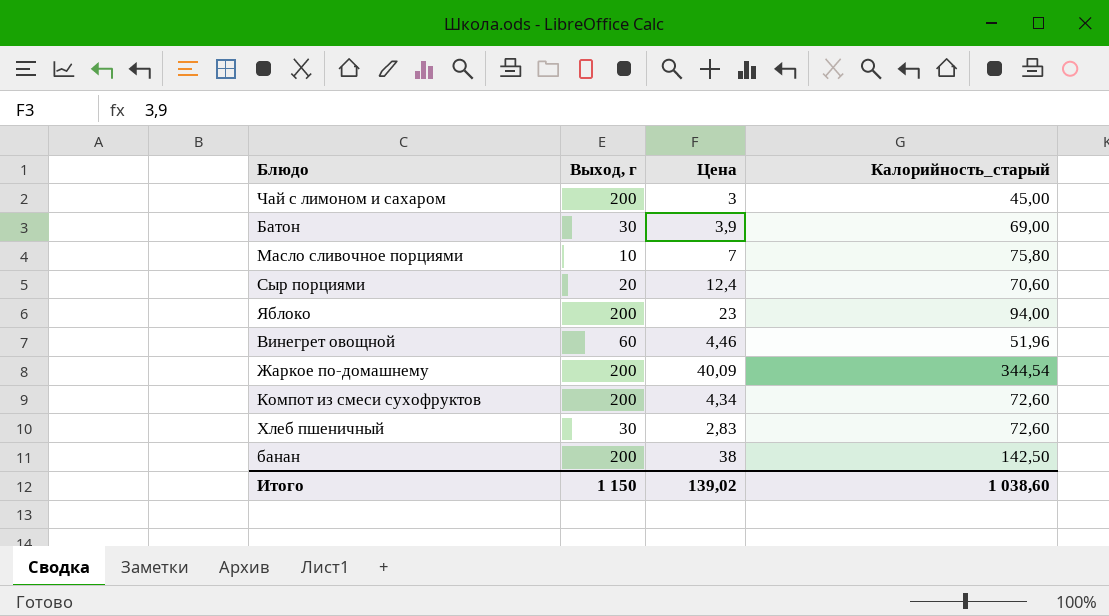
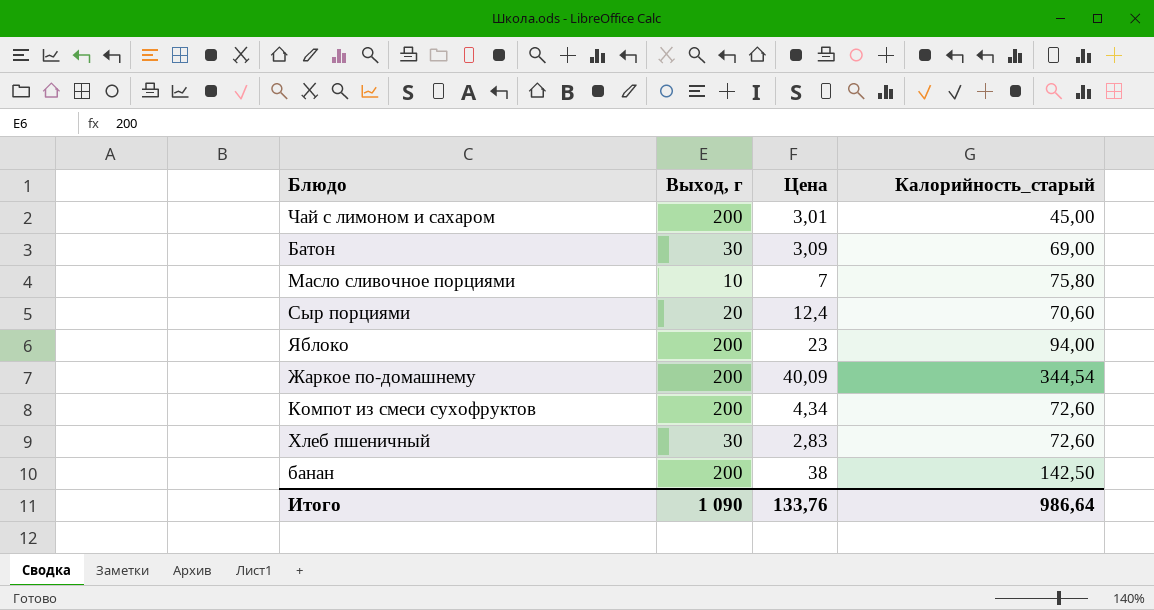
row Винегрет овощной: 60 | 4,46 | 51,96 -> none
Чай с лимоном и сахаром | Цена: 3 -> 3,01
Батон | Цена: 3,9 -> 3,09
Итого | Выход, г: 1 150 -> 1 090
Итого | Цена: 139,02 -> 133,76
Итого | Калорийность_старый: 1 038,60 -> 986,64

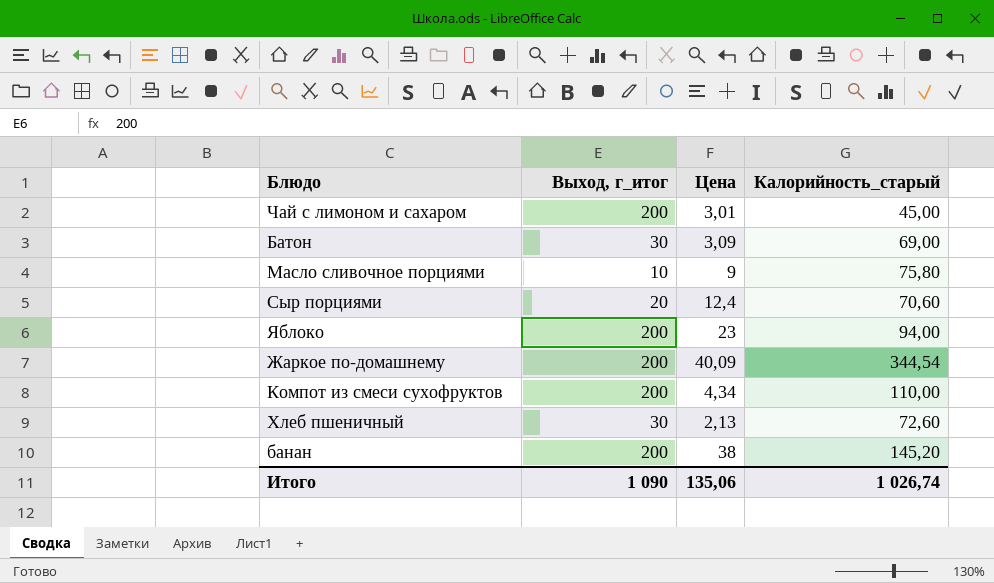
column name: Выход, г -> Выход, г_итог
Масло сливочное порциями | Цена: 7 -> 9
Компот из смеси сухофруктов | Калорийность_старый: 72,60 -> 110,00
Хлеб пшеничный | Цена: 2,83 -> 2,13
банан | Калорийность_старый: 142,50 -> 145,20
Итого | Цена: 133,76 -> 135,06
Итого | Калорийность_старый: 986,64 -> 1 026,74

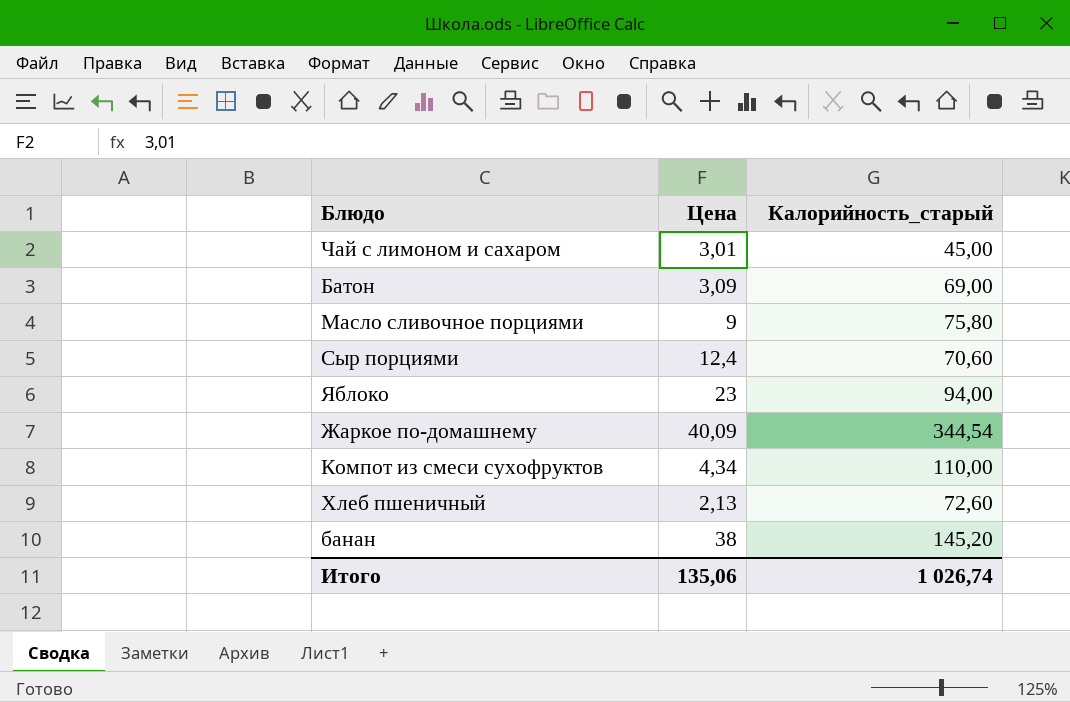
column Выход, г_итог | position: 2 -> none

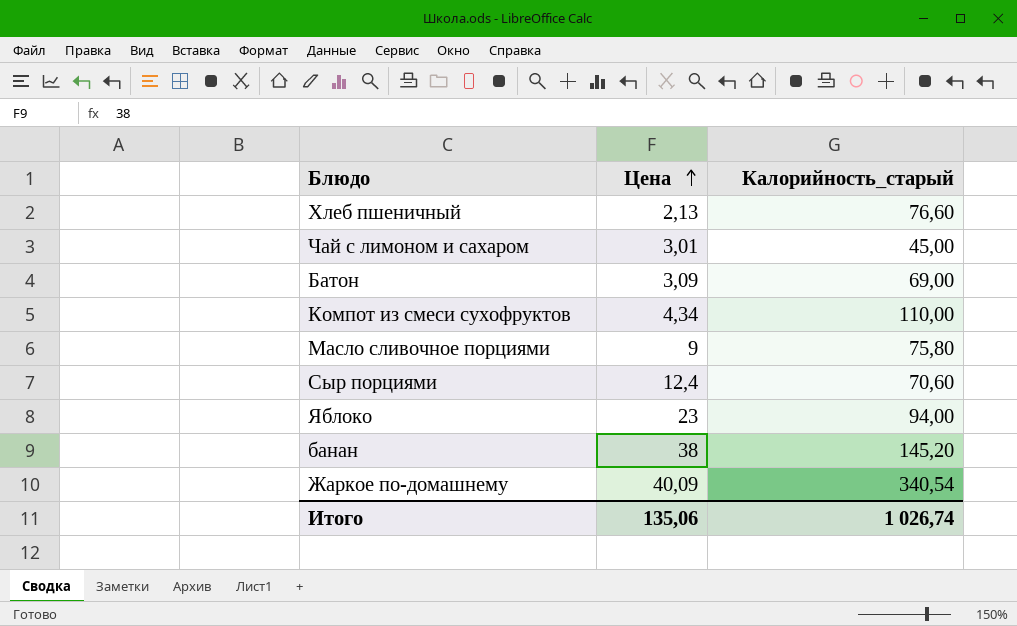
row order: none -> Цена ascending
Хлеб пшеничный | Калорийность_старый: 72,60 -> 76,60
Жаркое по-домашнему | Калорийность_старый: 344,54 -> 340,54

